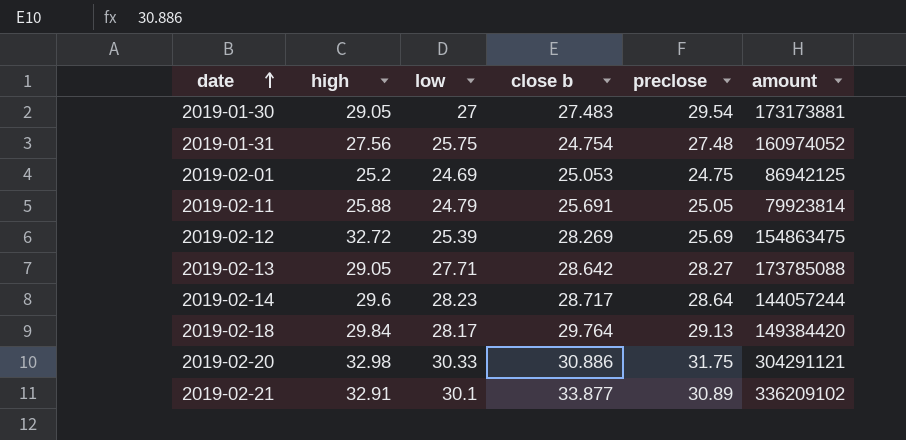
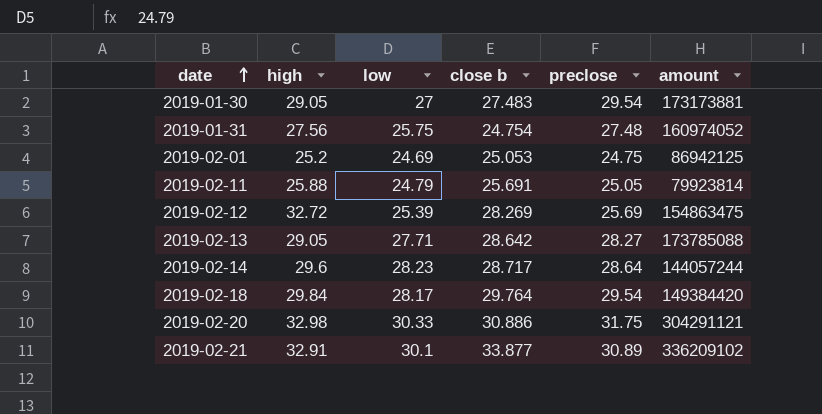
2019-02-18 | preclose: 29.13 -> 29.54

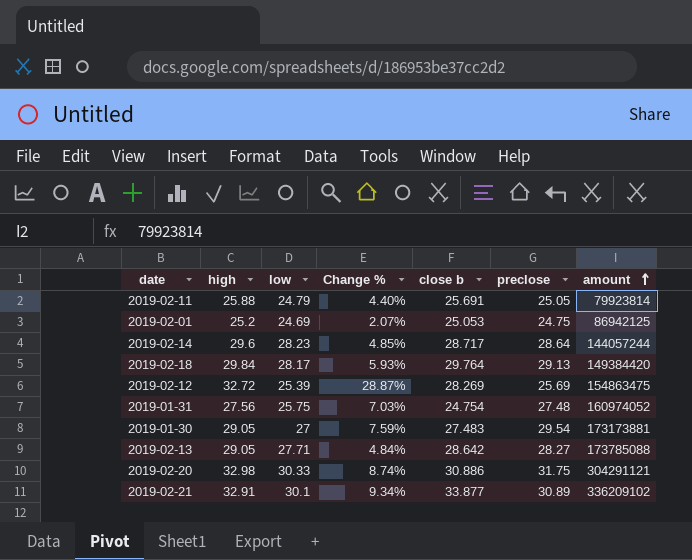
row order: date ascending -> amount ascending
column Change % | formula: none -> ([high] - [low]) / [low]
2019-02-18 | preclose: 29.54 -> 29.13

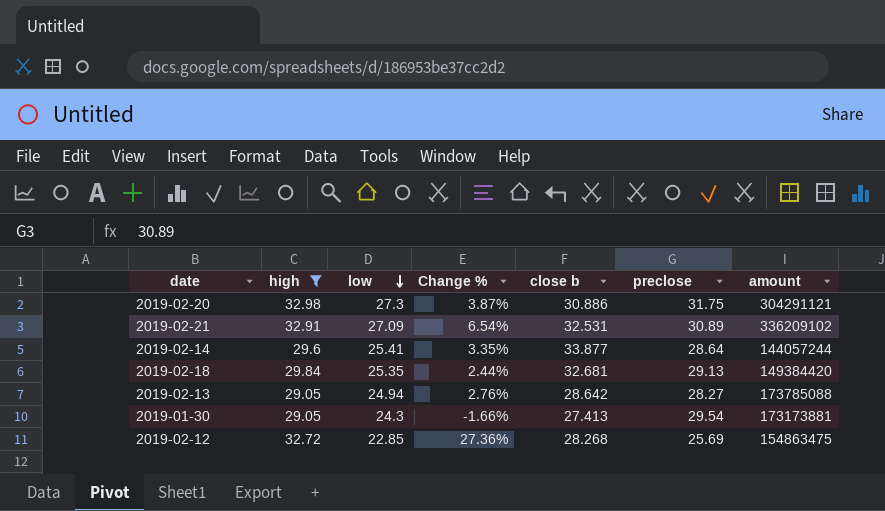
filter: none -> high >= 29.05
row order: amount ascending -> low descending
column Change % | formula: ([high] - [low]) / [low] -> ([high] - [preclose]) / [preclose]
2019-02-20 | low: 30.33 -> 27.3
2019-02-21 | low: 30.1 -> 27.09
2019-02-21 | close b: 33.877 -> 32.531
2019-02-14 | low: 28.23 -> 25.41
2019-02-14 | close b: 28.717 -> 33.877
2019-02-18 | low: 28.17 -> 25.35
2019-02-18 | close b: 29.764 -> 32.681
2019-02-13 | low: 27.71 -> 24.94
2019-01-30 | low: 27 -> 24.3
2019-01-30 | close b: 27.483 -> 27.413
2019-02-12 | low: 25.39 -> 22.85
2019-02-12 | close b: 28.269 -> 28.268

